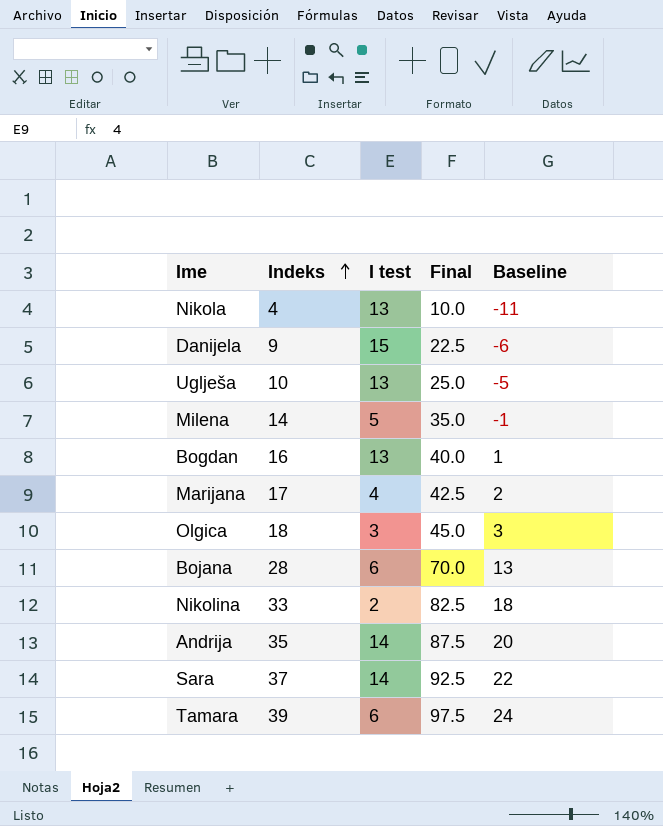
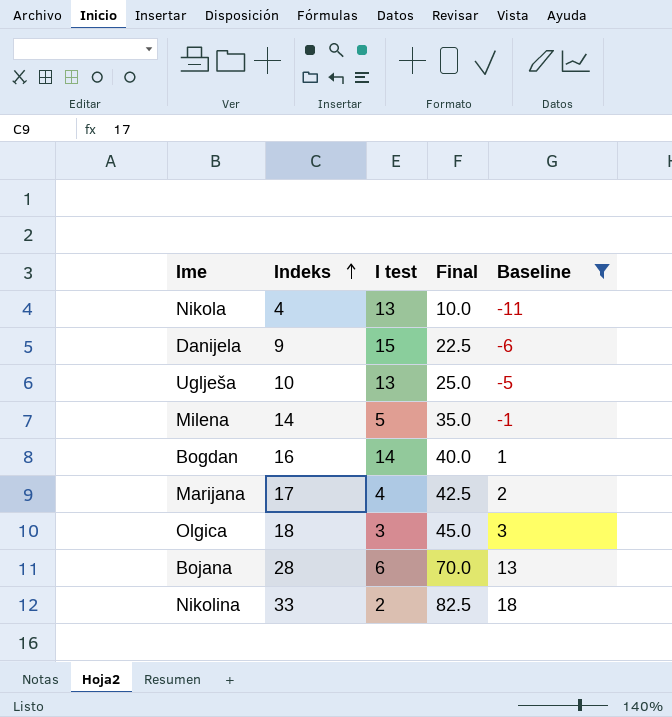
filter: none -> Baseline <= 18
Bogdan | I test: 13 -> 14

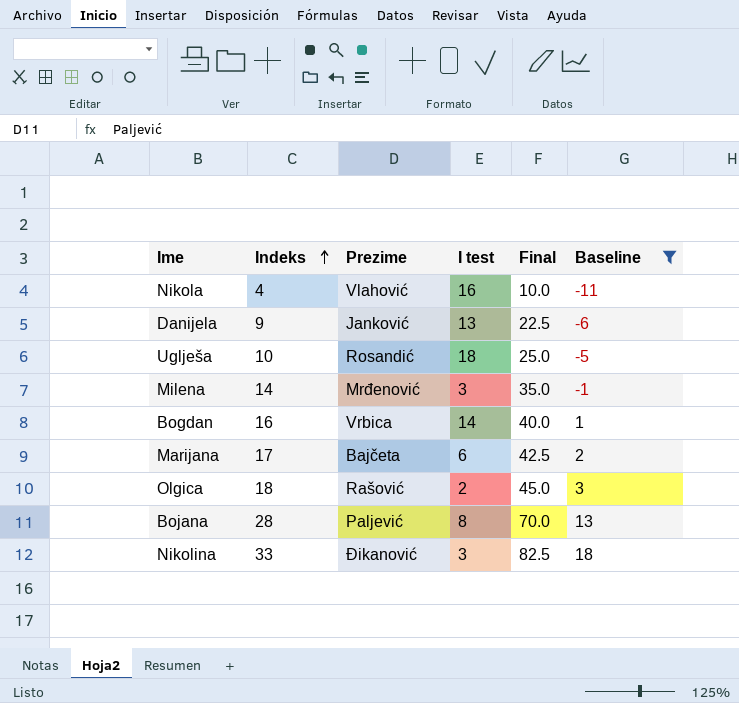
column Prezime | position: none -> 3
Nikola | I test: 13 -> 16
Danijela | I test: 15 -> 13
Uglješa | I test: 13 -> 18
Milena | I test: 5 -> 3
Marijana | I test: 4 -> 6
Olgica | I test: 3 -> 2
Bojana | I test: 6 -> 8
Nikolina | I test: 2 -> 3

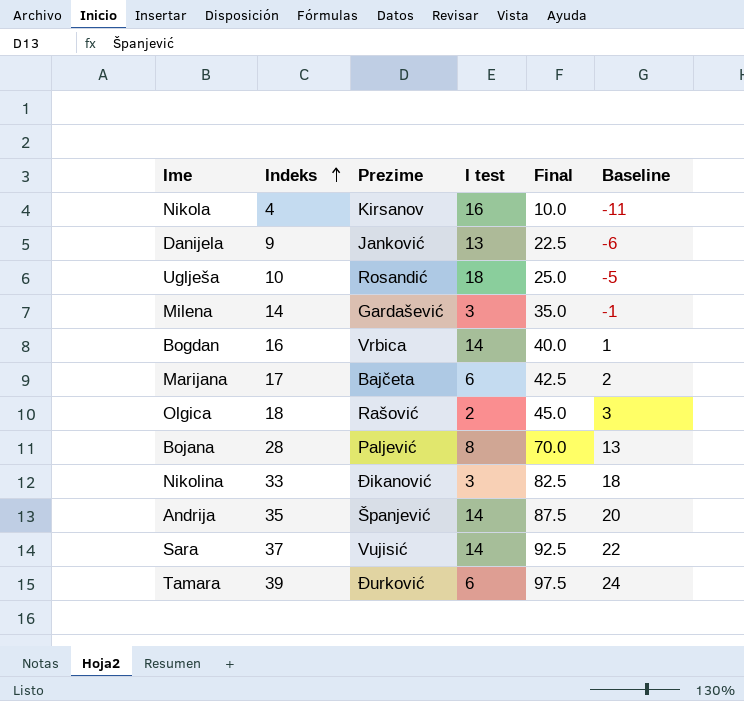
filter: Baseline <= 18 -> none
Nikola | Prezime: Vlahović -> Kirsanov
Milena | Prezime: Mrđenović -> Gardašević

